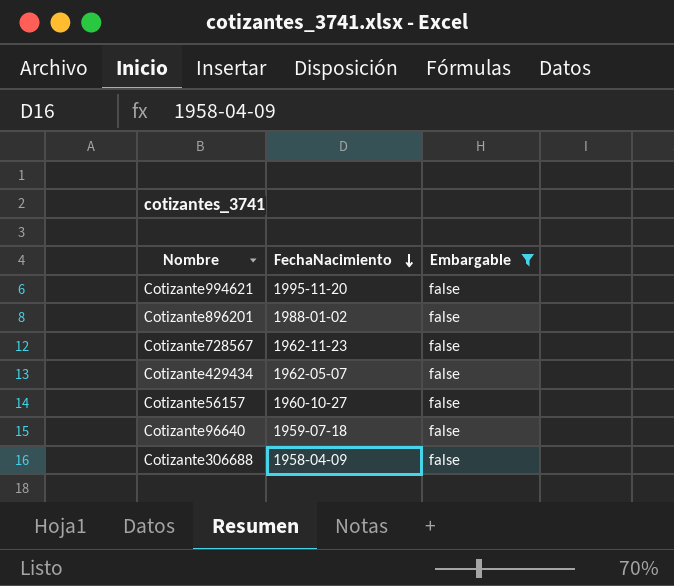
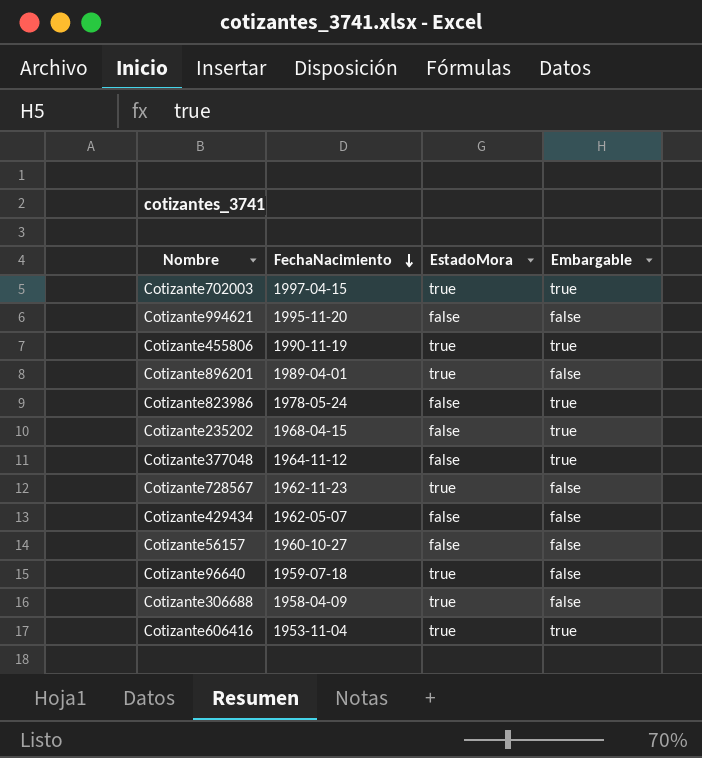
filter: Embargable = false -> none
column EstadoMora | position: none -> 3
Cotizante896201 | FechaNacimiento: 1988-01-02 -> 1989-04-01

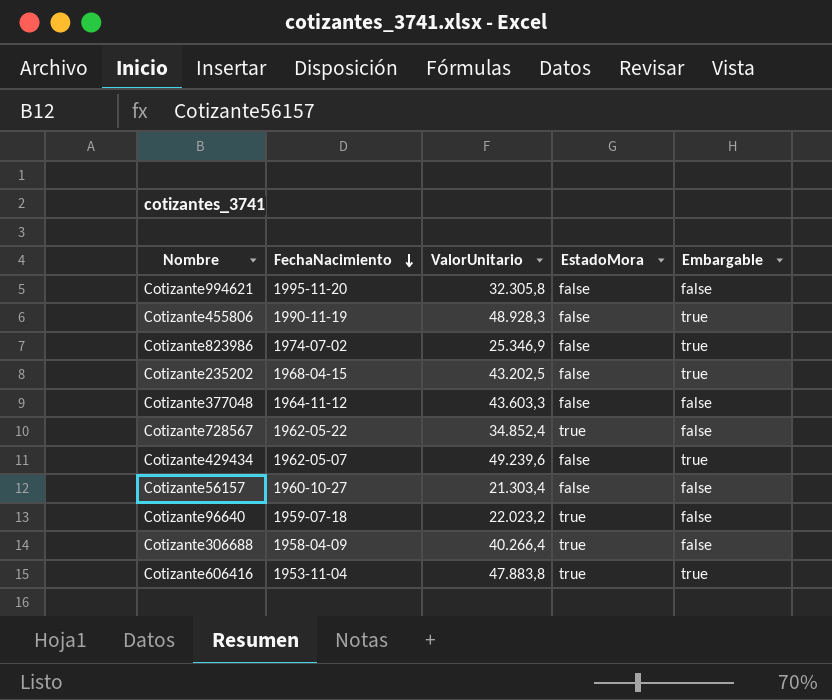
column ValorUnitario | position: none -> 3
row Cotizante702003: 1997-04-15 | true | true -> none
row Cotizante896201: 1989-04-01 | true | false -> none
Cotizante455806 | EstadoMora: true -> false
Cotizante823986 | FechaNacimiento: 1978-05-24 -> 1974-07-02
Cotizante377048 | Embargable: true -> false
Cotizante728567 | FechaNacimiento: 1962-11-23 -> 1962-05-22
Cotizante429434 | Embargable: false -> true

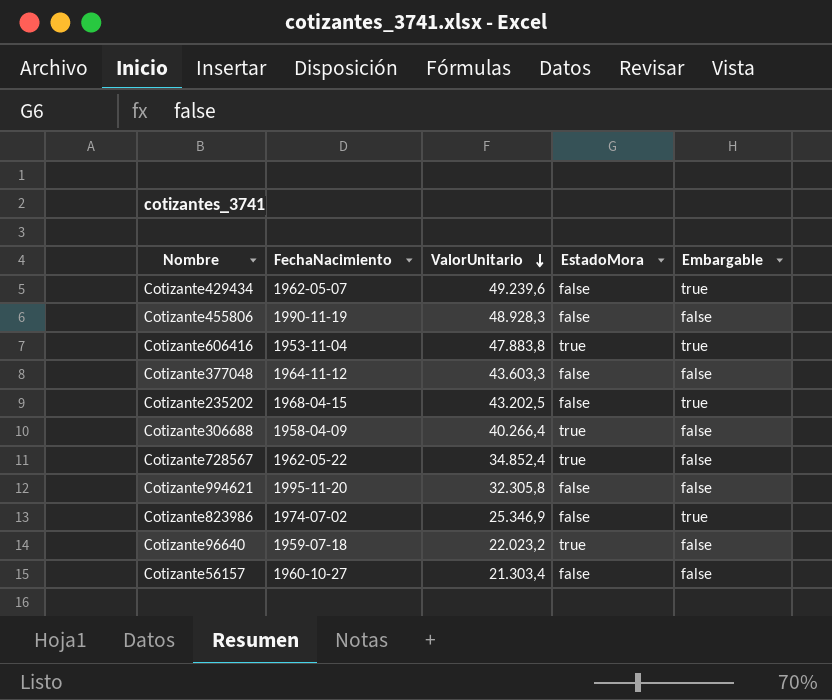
row order: FechaNacimiento descending -> ValorUnitario descending
Cotizante455806 | Embargable: true -> false

